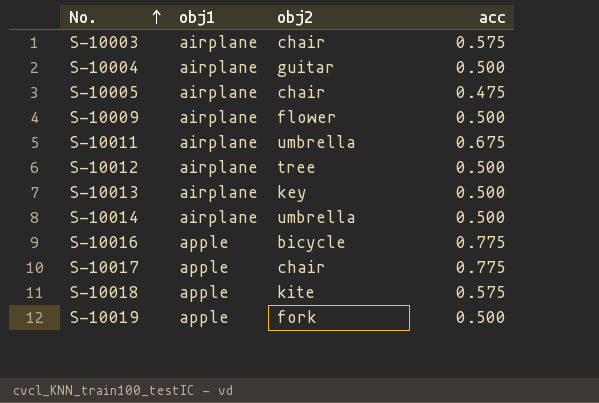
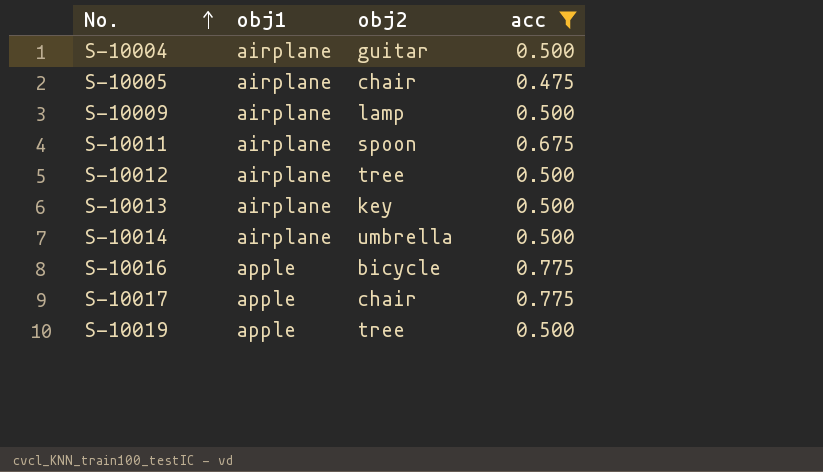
filter: none -> acc != 0.575
S-10009 | obj2: flower -> lamp
S-10011 | obj2: umbrella -> spoon
S-10019 | obj2: fork -> tree

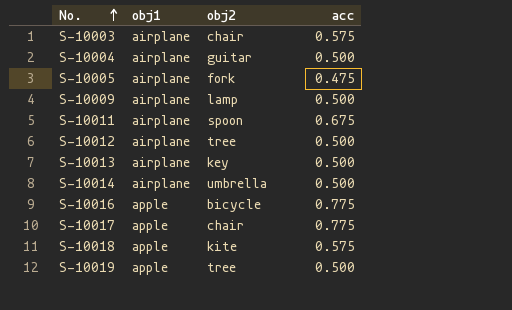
filter: acc != 0.575 -> none
S-10005 | obj2: chair -> fork

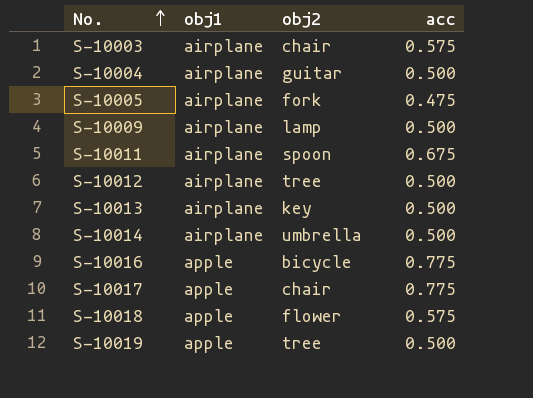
S-10018 | obj2: kite -> flower

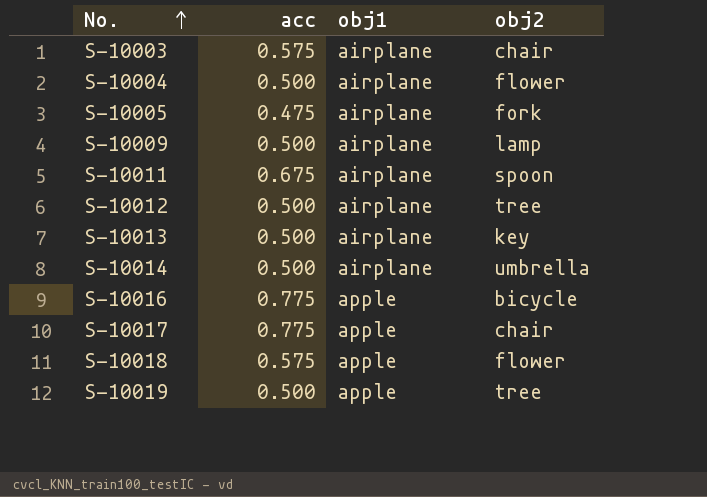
column acc | position: 4 -> 2
S-10004 | obj2: guitar -> flower

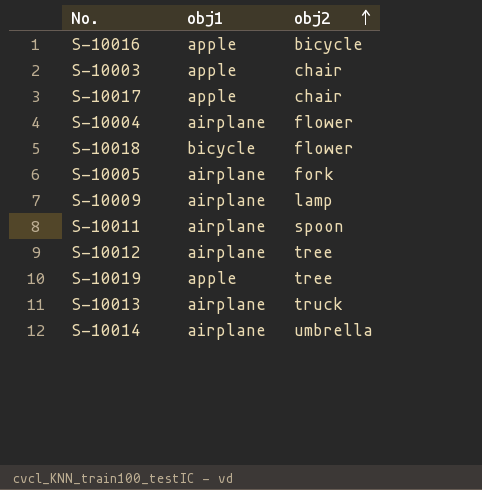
row order: No. ascending -> obj2 ascending
column acc | position: 2 -> none
S-10003 | obj1: airplane -> apple
S-10018 | obj1: apple -> bicycle
S-10013 | obj2: key -> truck

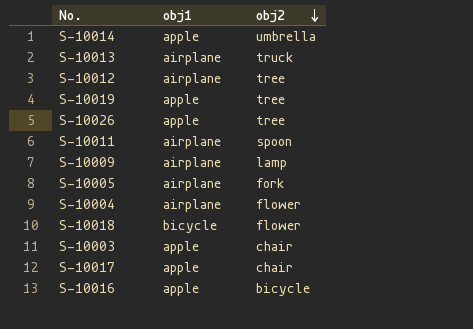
row order: obj2 ascending -> obj2 descending
S-10014 | obj1: airplane -> apple
row S-10026: none -> apple | tree

